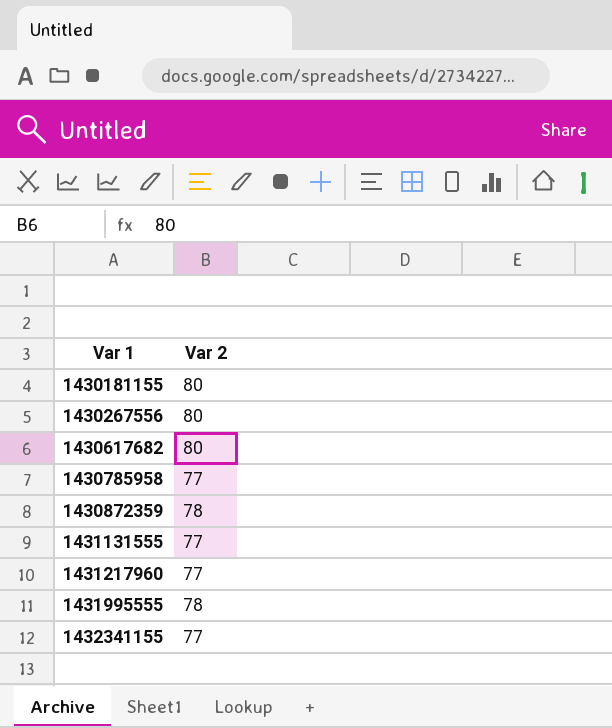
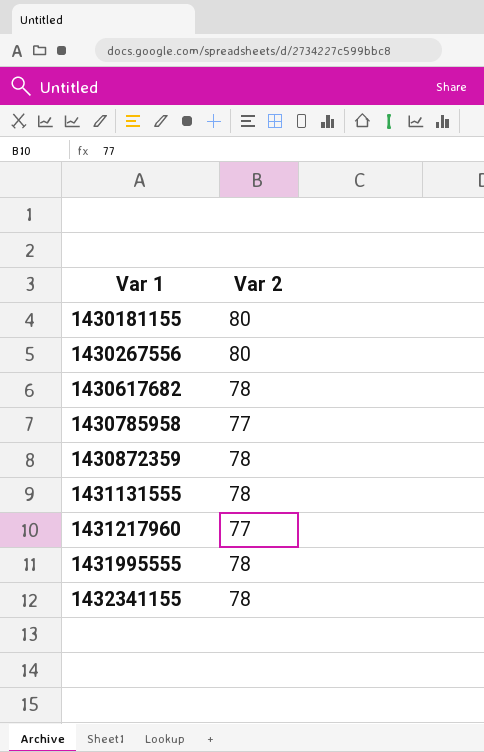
1430617682 | Var 2: 80 -> 78
1431131555 | Var 2: 77 -> 78
1432341155 | Var 2: 77 -> 78

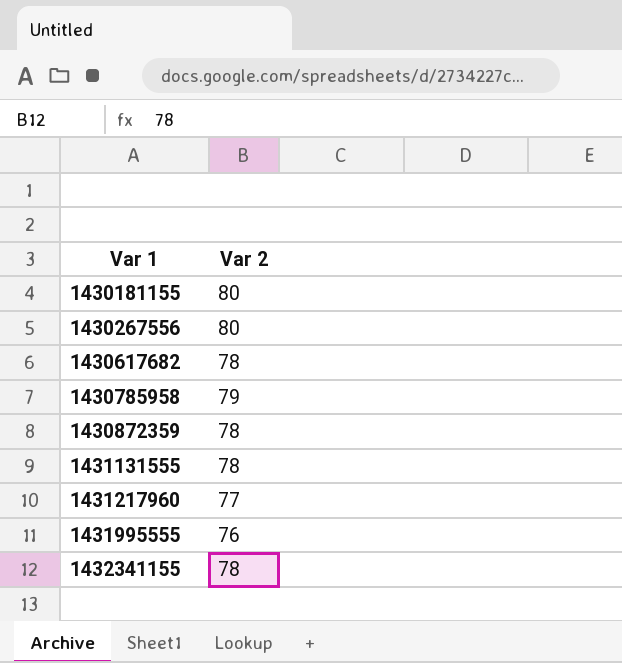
1430785958 | Var 2: 77 -> 79
1431995555 | Var 2: 78 -> 76

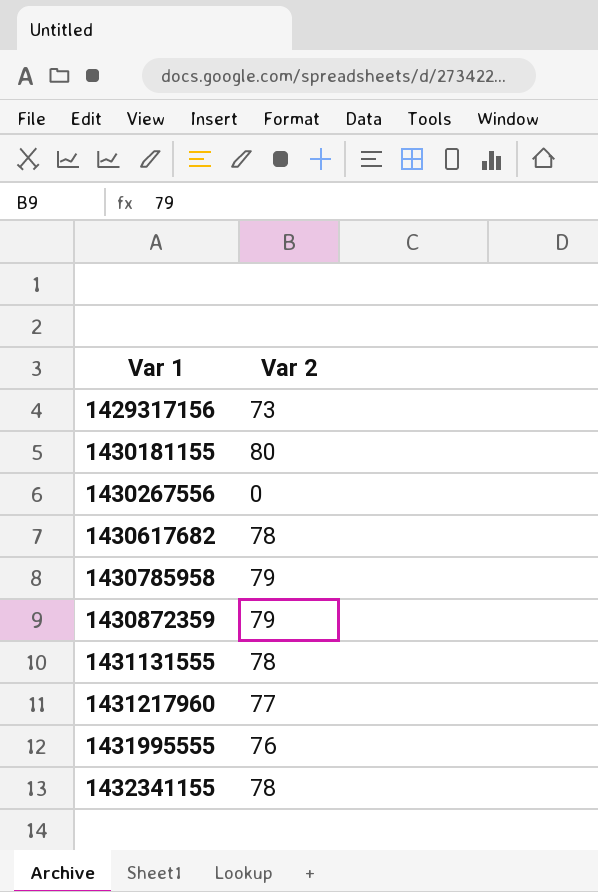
row 1429317156: none -> 73
1430267556 | Var 2: 80 -> 0
1430872359 | Var 2: 78 -> 79

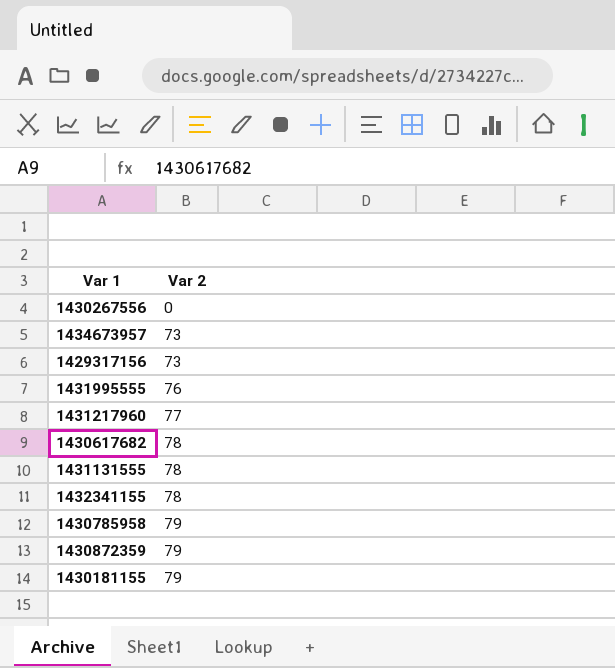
row order: Var 1 ascending -> Var 2 ascending
row 1434673957: none -> 73
1430181155 | Var 2: 80 -> 79

